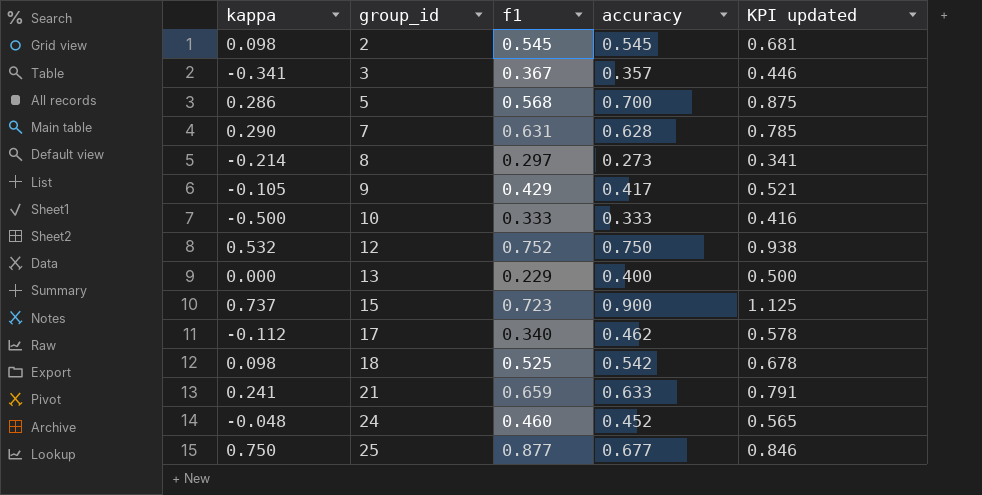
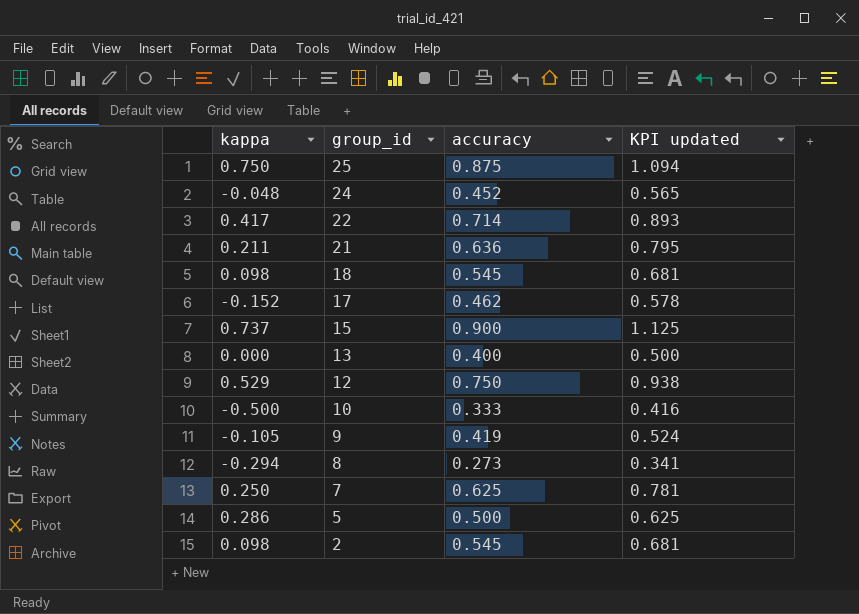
row order: group_id ascending -> group_id descending
column f1 | position: 3 -> none
row 3: -0.341 | 0.367 | 0.357 | 0.446 -> none
25 | accuracy: 0.677 -> 0.875
25 | KPI updated: 0.846 -> 1.094
row 22: none -> 0.417 | 0.714 | 0.893
21 | kappa: 0.241 -> 0.211
21 | accuracy: 0.633 -> 0.636
21 | KPI updated: 0.791 -> 0.795
18 | accuracy: 0.542 -> 0.545
18 | KPI updated: 0.678 -> 0.681
17 | kappa: -0.112 -> -0.152
12 | kappa: 0.532 -> 0.529
9 | accuracy: 0.417 -> 0.419
9 | KPI updated: 0.521 -> 0.524
8 | kappa: -0.214 -> -0.294
7 | kappa: 0.290 -> 0.250
7 | accuracy: 0.628 -> 0.625
7 | KPI updated: 0.785 -> 0.781
5 | accuracy: 0.700 -> 0.500
5 | KPI updated: 0.875 -> 0.625

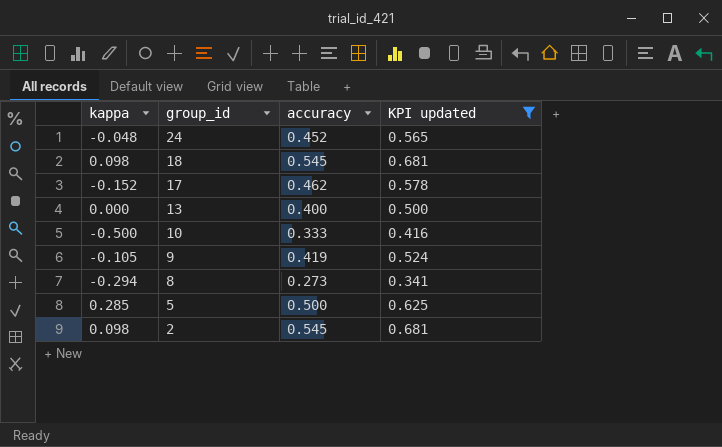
filter: none -> KPI updated <= 0.681
5 | kappa: 0.286 -> 0.285

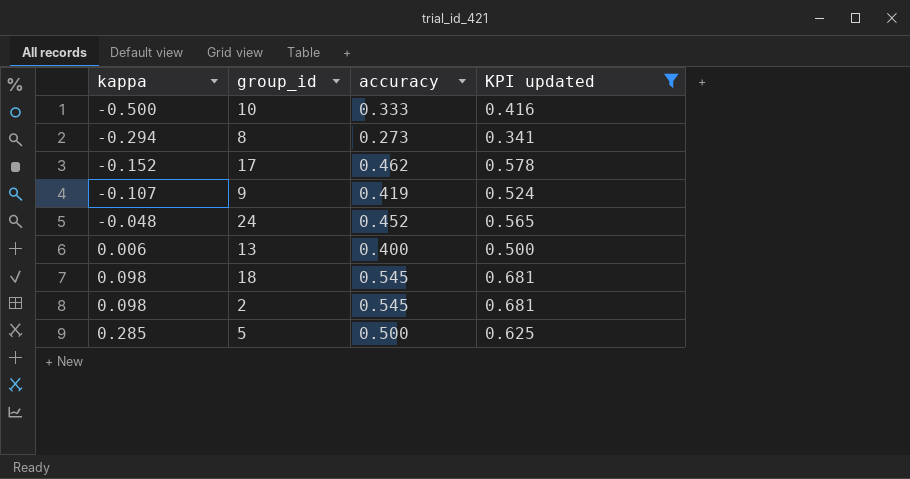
row order: group_id descending -> kappa ascending
9 | kappa: -0.105 -> -0.107
13 | kappa: 0.000 -> 0.006

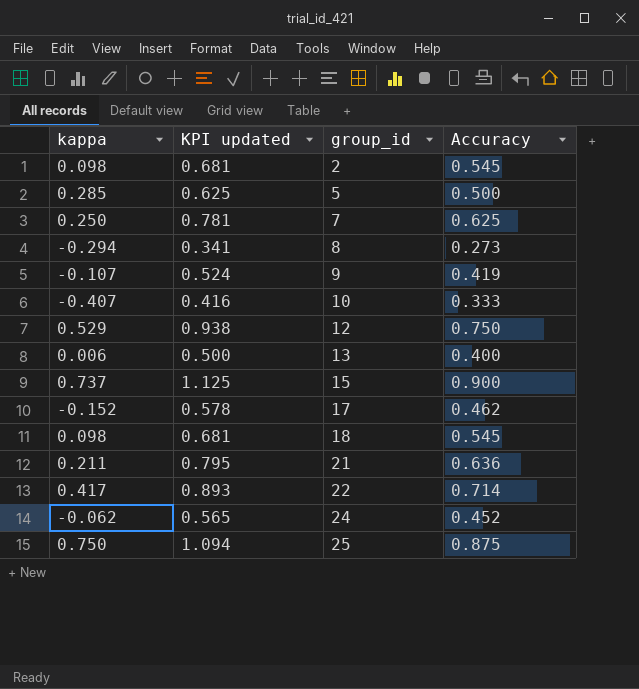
filter: KPI updated <= 0.681 -> none
row order: kappa ascending -> group_id ascending
column KPI updated | position: 4 -> 2
column name: accuracy -> Accuracy
10 | kappa: -0.500 -> -0.407
24 | kappa: -0.048 -> -0.062

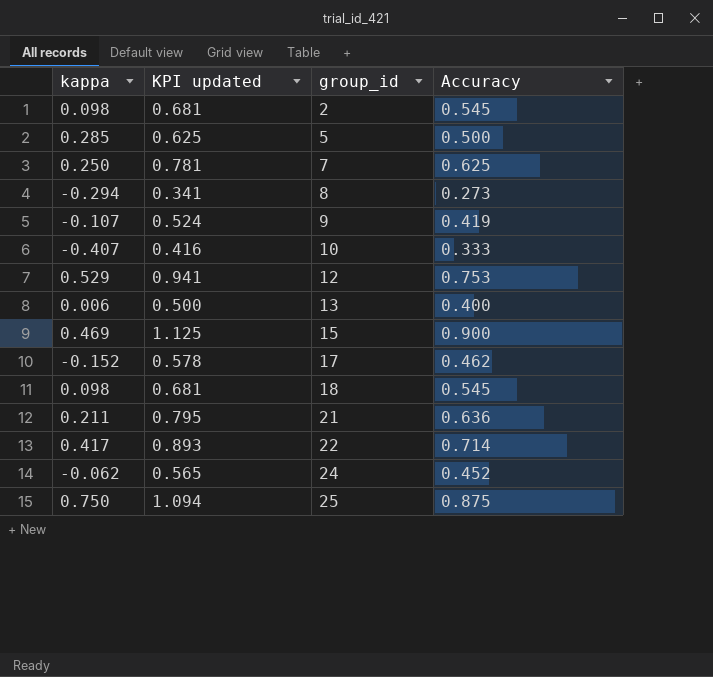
12 | KPI updated: 0.938 -> 0.941
12 | Accuracy: 0.750 -> 0.753
15 | kappa: 0.737 -> 0.469

